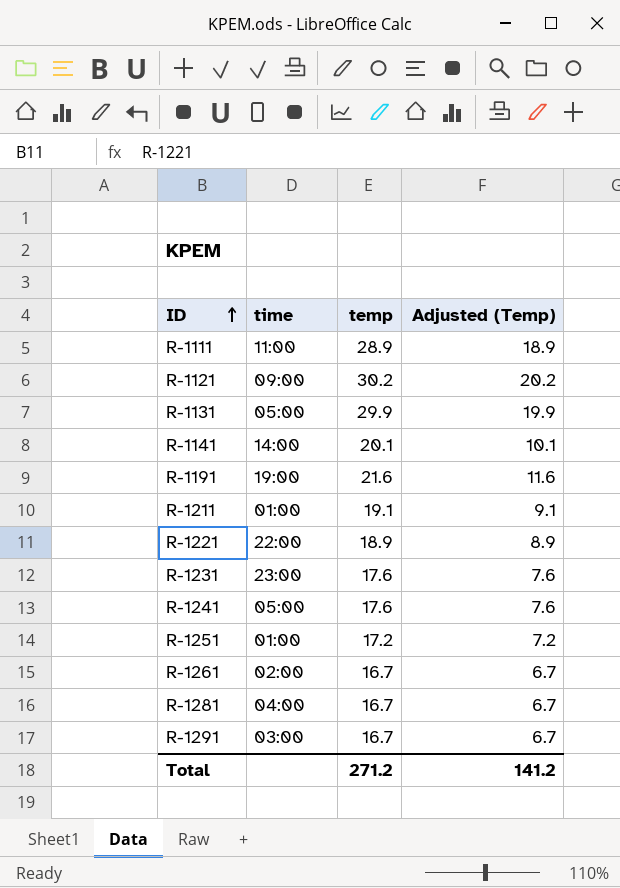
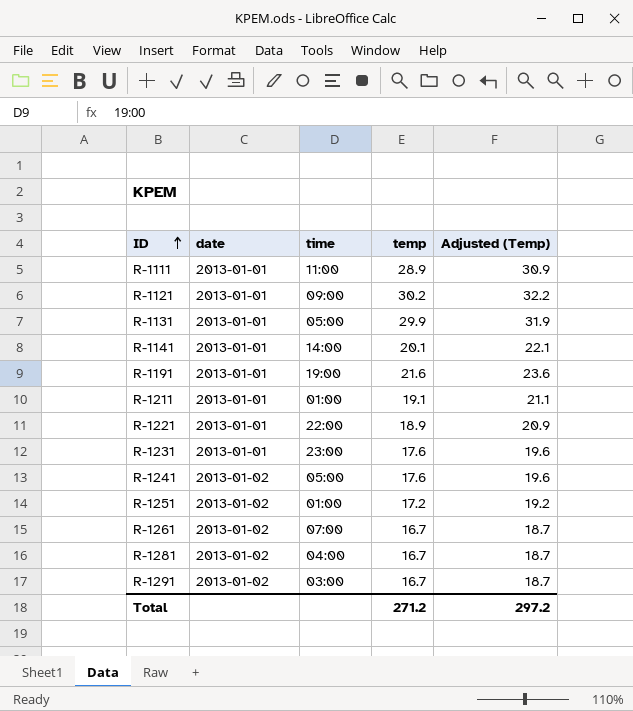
column date | position: none -> 2
column Adjusted (Temp) | formula: [temp] - 10 -> [temp] + 2
R-1261 | time: 02:00 -> 07:00
Total | Adjusted (Temp): 141.2 -> 297.2

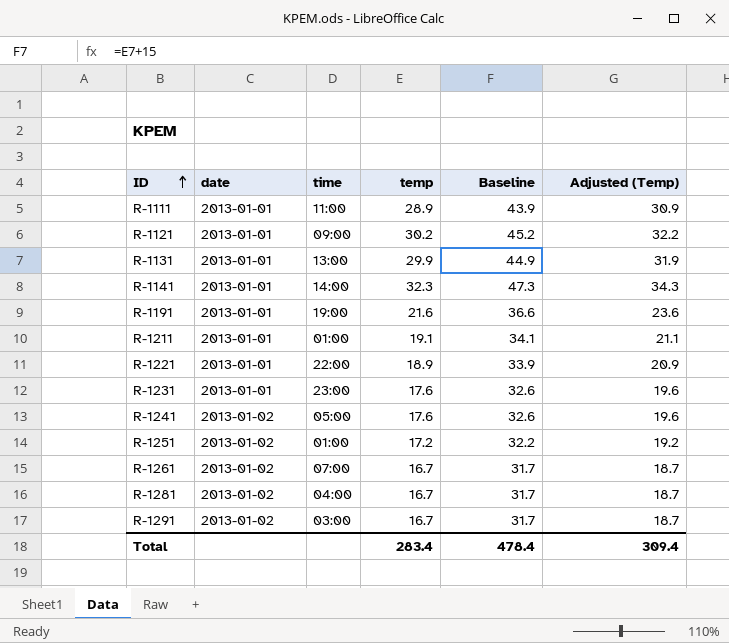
column Baseline | formula: none -> [temp] + 15
R-1131 | time: 05:00 -> 13:00
R-1141 | temp: 20.1 -> 32.3
R-1141 | Adjusted (Temp): 22.1 -> 34.3
Total | temp: 271.2 -> 283.4
Total | Adjusted (Temp): 297.2 -> 309.4

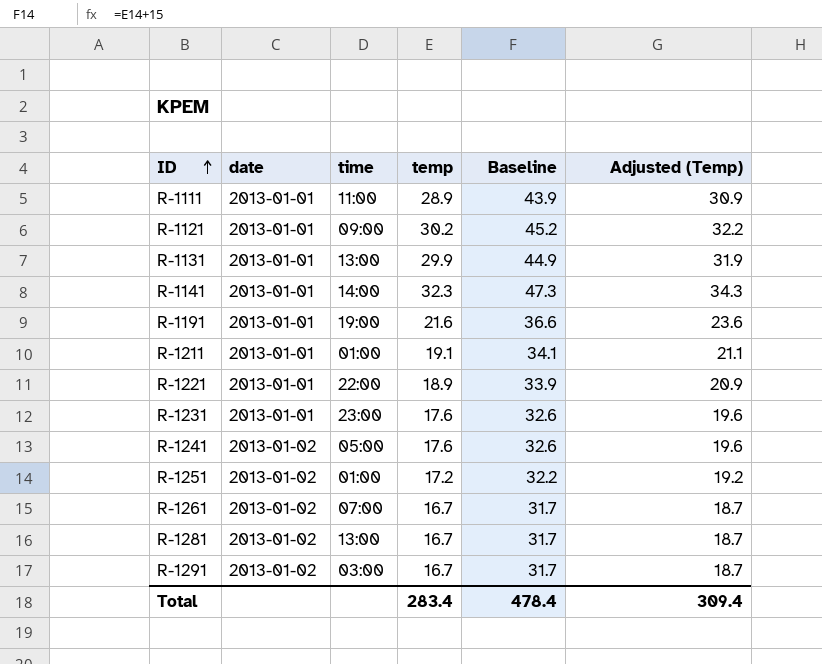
R-1281 | time: 04:00 -> 13:00

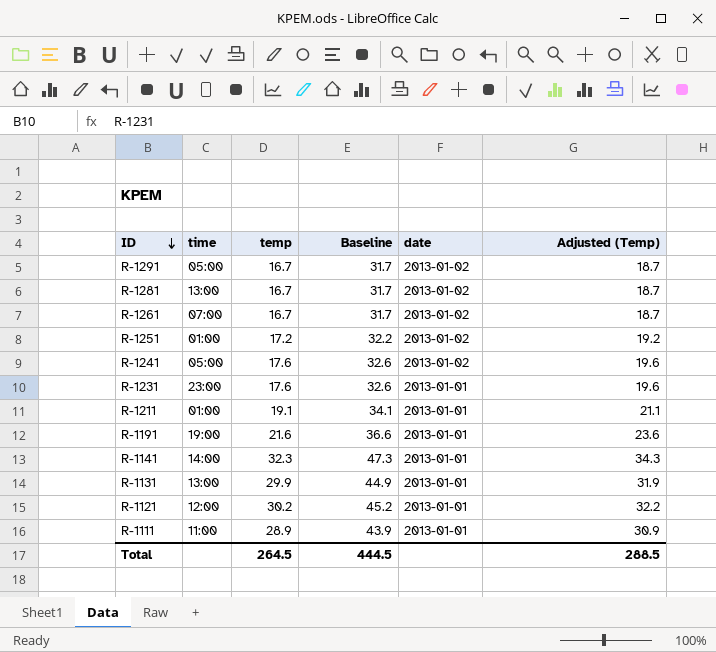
row order: ID ascending -> ID descending
column date | position: 2 -> 5
row R-1221: 2013-01-01 | 22:00 | 18.9 | 33.9 | 20.9 -> none
R-1291 | time: 03:00 -> 05:00
R-1121 | time: 09:00 -> 12:00
Total | temp: 283.4 -> 264.5
Total | Baseline: 478.4 -> 444.5
Total | Adjusted (Temp): 309.4 -> 288.5

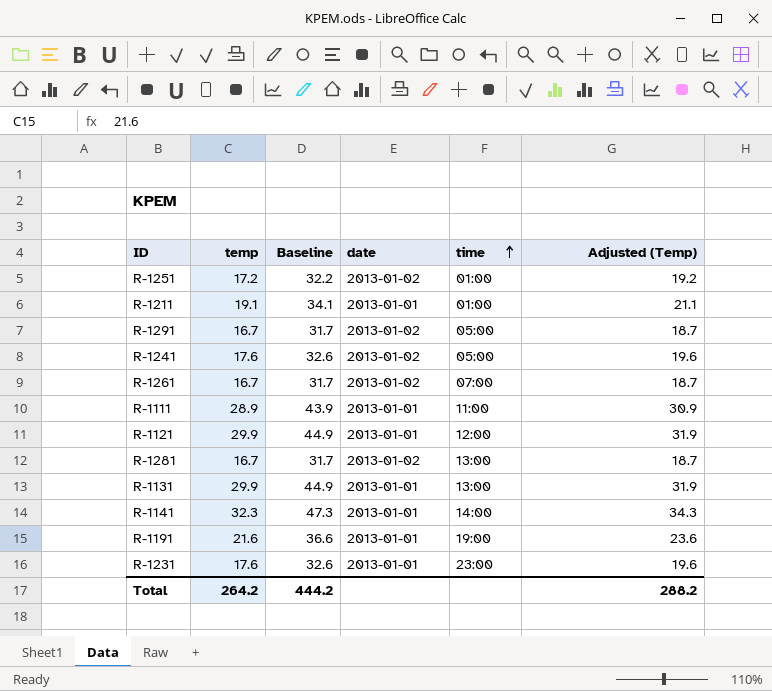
row order: ID descending -> time ascending
column time | position: 2 -> 5
R-1121 | temp: 30.2 -> 29.9
R-1121 | Baseline: 45.2 -> 44.9
R-1121 | Adjusted (Temp): 32.2 -> 31.9
Total | temp: 264.5 -> 264.2
Total | Baseline: 444.5 -> 444.2
Total | Adjusted (Temp): 288.5 -> 288.2

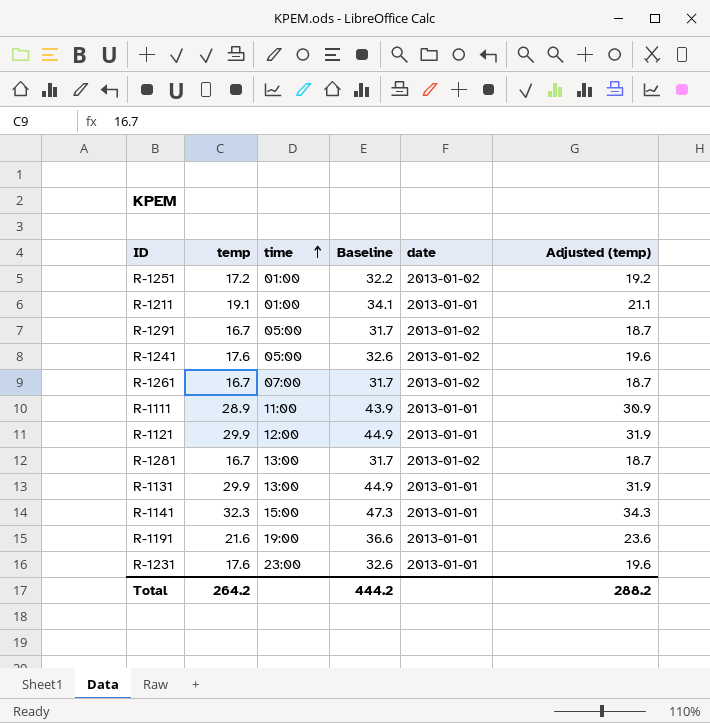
column time | position: 5 -> 3
column name: Adjusted (Temp) -> Adjusted (temp)
R-1141 | time: 14:00 -> 15:00

